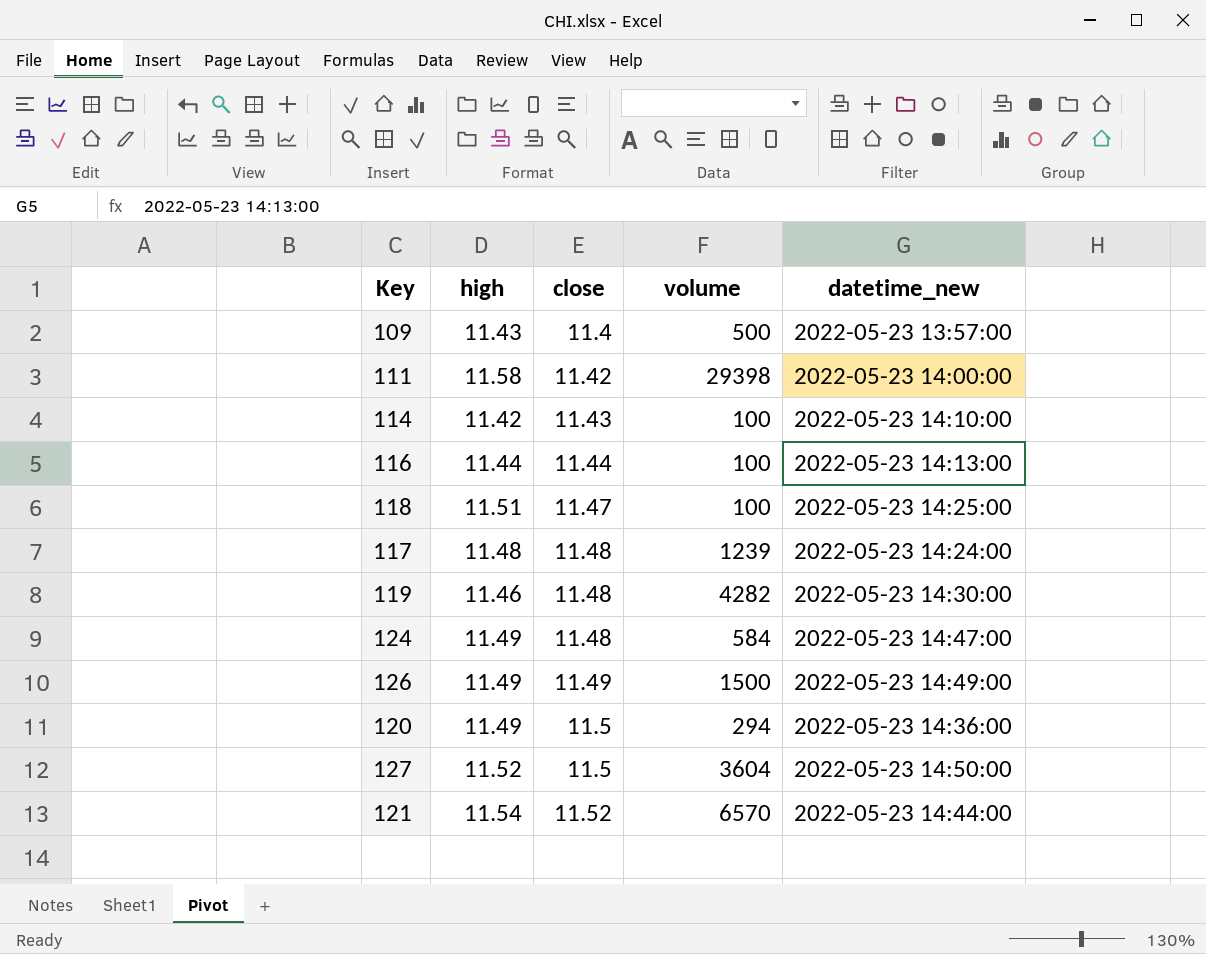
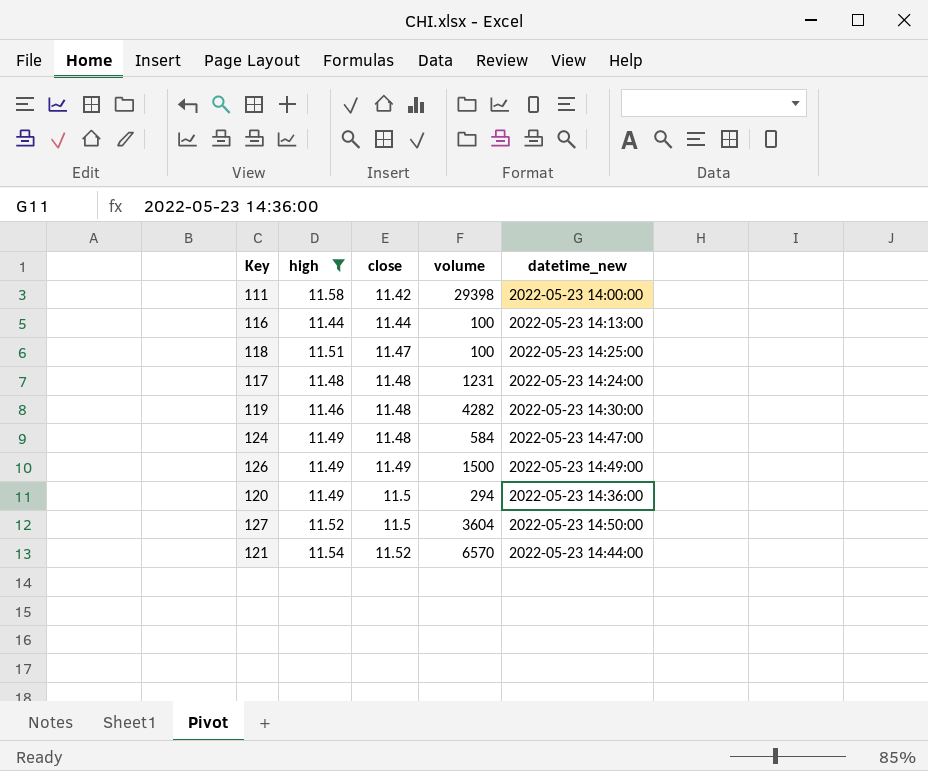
filter: none -> high >= 11.44
117 | volume: 1239 -> 1231

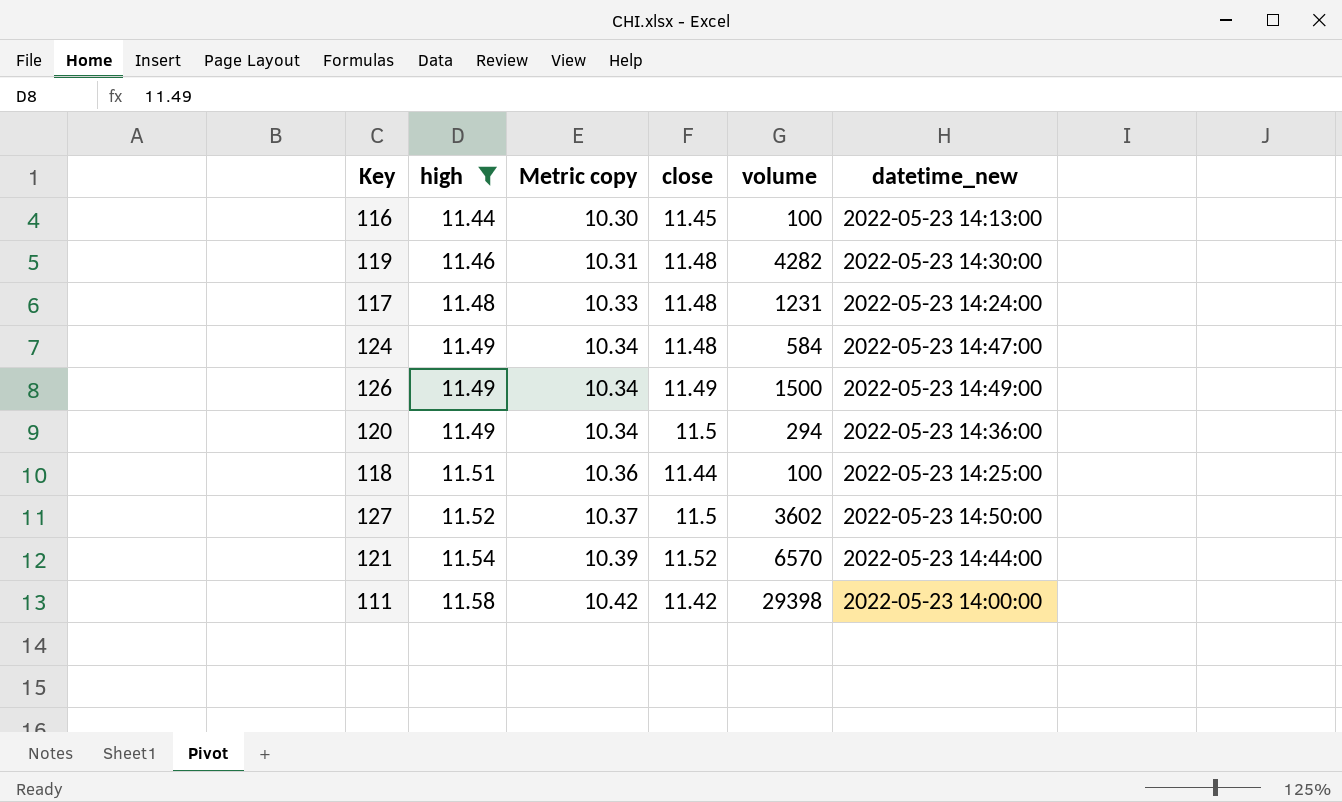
row order: close ascending -> high ascending
column Metric copy | formula: none -> [high] * 0.9
116 | close: 11.44 -> 11.45
118 | close: 11.47 -> 11.44
127 | volume: 3604 -> 3602

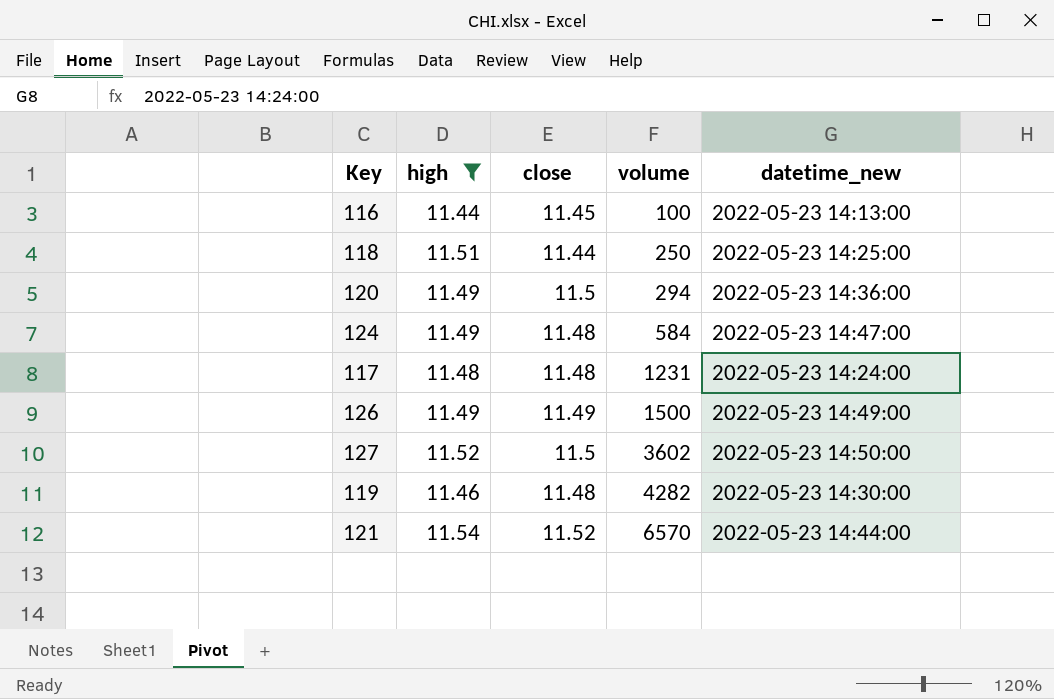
row order: high ascending -> volume ascending
column Metric copy | formula: [high] * 0.9 -> none
row 111: 11.58 | 10.42 | 11.42 | 29398 | 2022-05-23 14:00:00 -> none
118 | volume: 100 -> 250

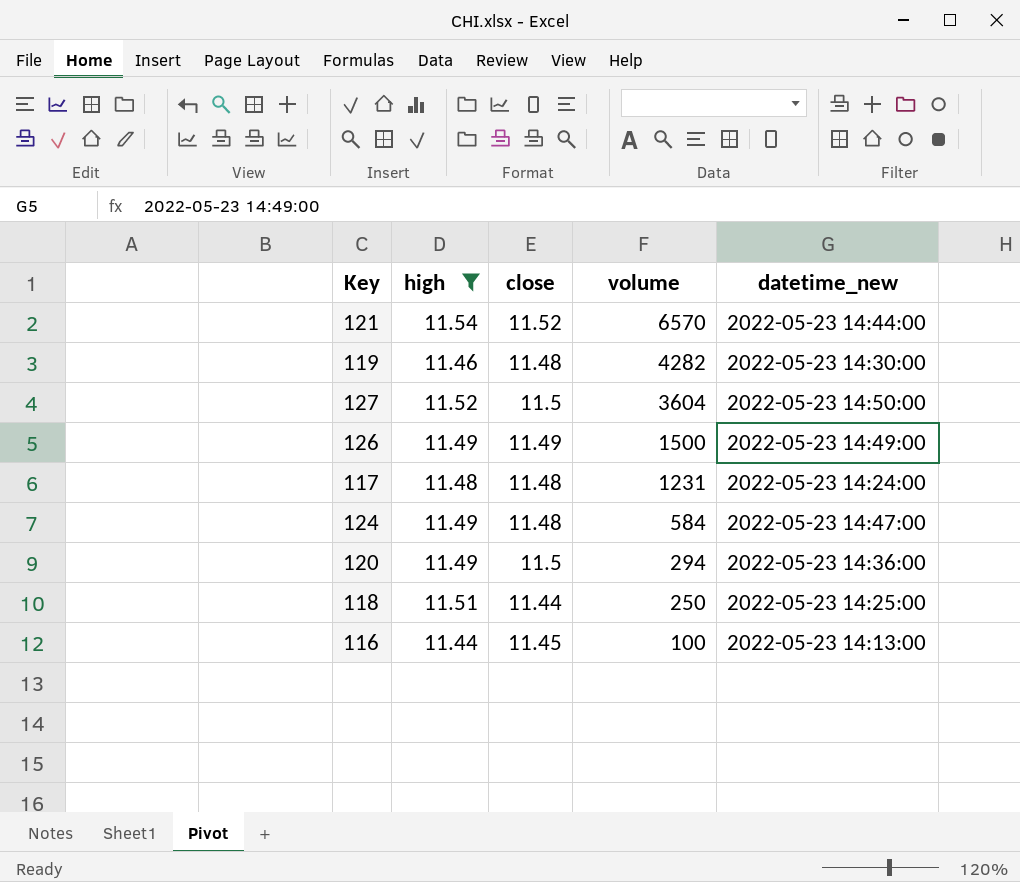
row order: volume ascending -> volume descending
127 | volume: 3602 -> 3604

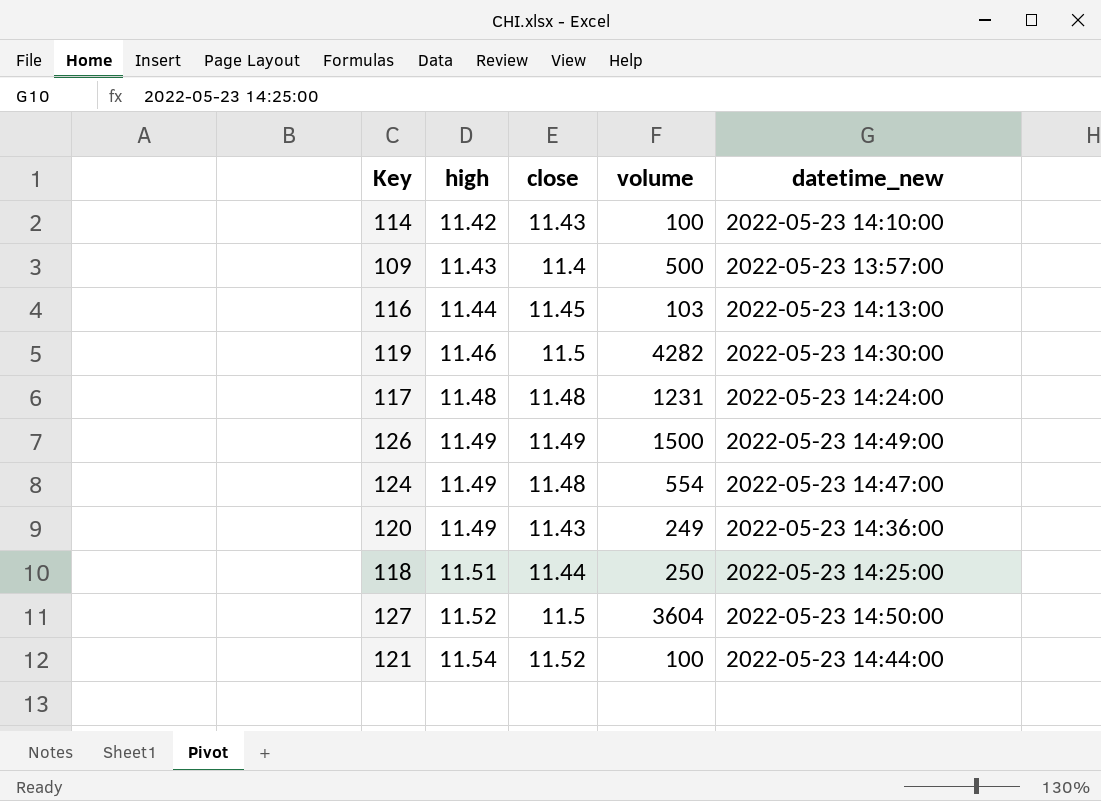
filter: high >= 11.44 -> none
row order: volume descending -> high ascending
116 | volume: 100 -> 103
119 | close: 11.48 -> 11.5
124 | volume: 584 -> 554
120 | close: 11.5 -> 11.43
120 | volume: 294 -> 249
121 | volume: 6570 -> 100

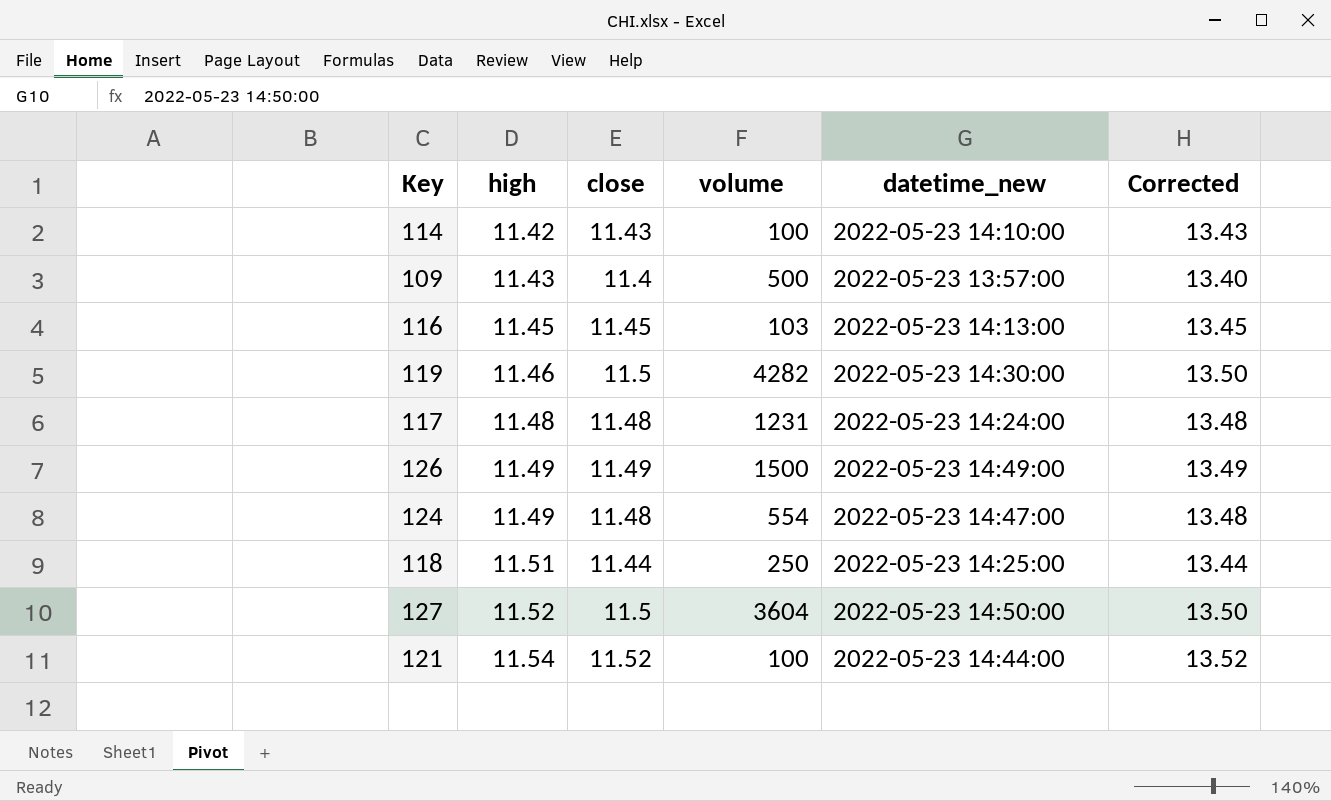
column Corrected | formula: none -> [close] + 2
row 120: 11.49 | 11.43 | 249 | 2022-05-23 14:36:00 -> none
116 | high: 11.44 -> 11.45

